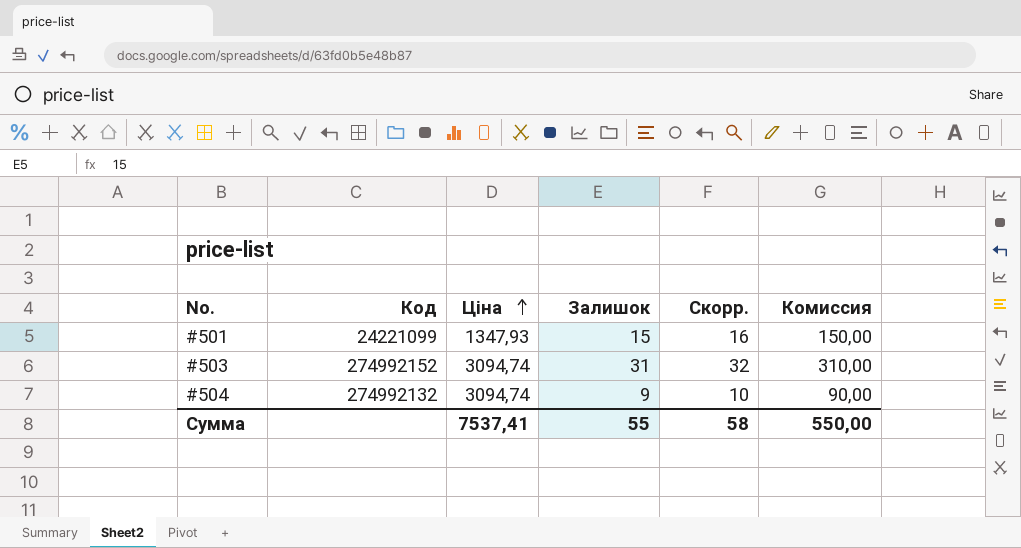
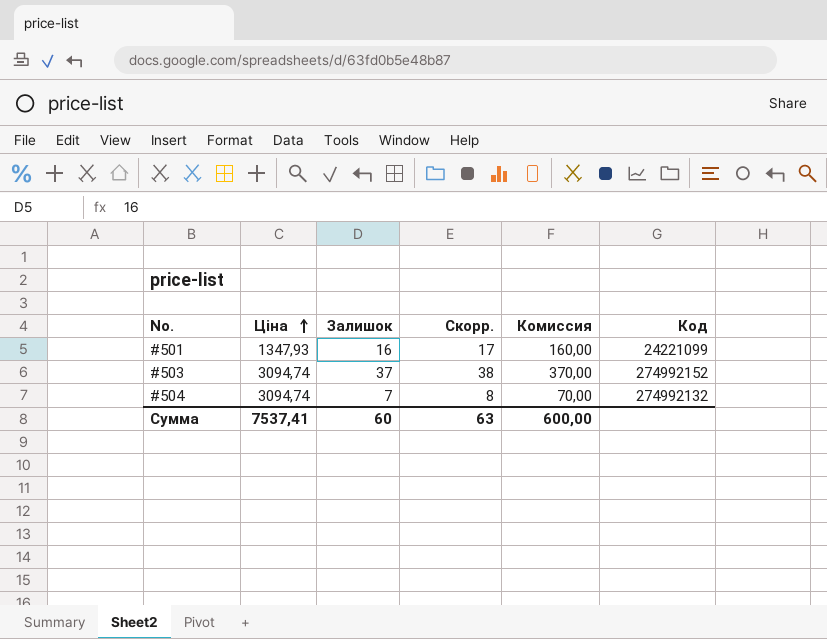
column Код | position: 2 -> 6
#501 | Залишок: 15 -> 16
#501 | Скорр.: 16 -> 17
#501 | Комиссия: 150,00 -> 160,00
#503 | Залишок: 31 -> 37
#503 | Скорр.: 32 -> 38
#503 | Комиссия: 310,00 -> 370,00
#504 | Залишок: 9 -> 7
#504 | Скорр.: 10 -> 8
#504 | Комиссия: 90,00 -> 70,00
Сумма | Залишок: 55 -> 60
Сумма | Скорр.: 58 -> 63
Сумма | Комиссия: 550,00 -> 600,00

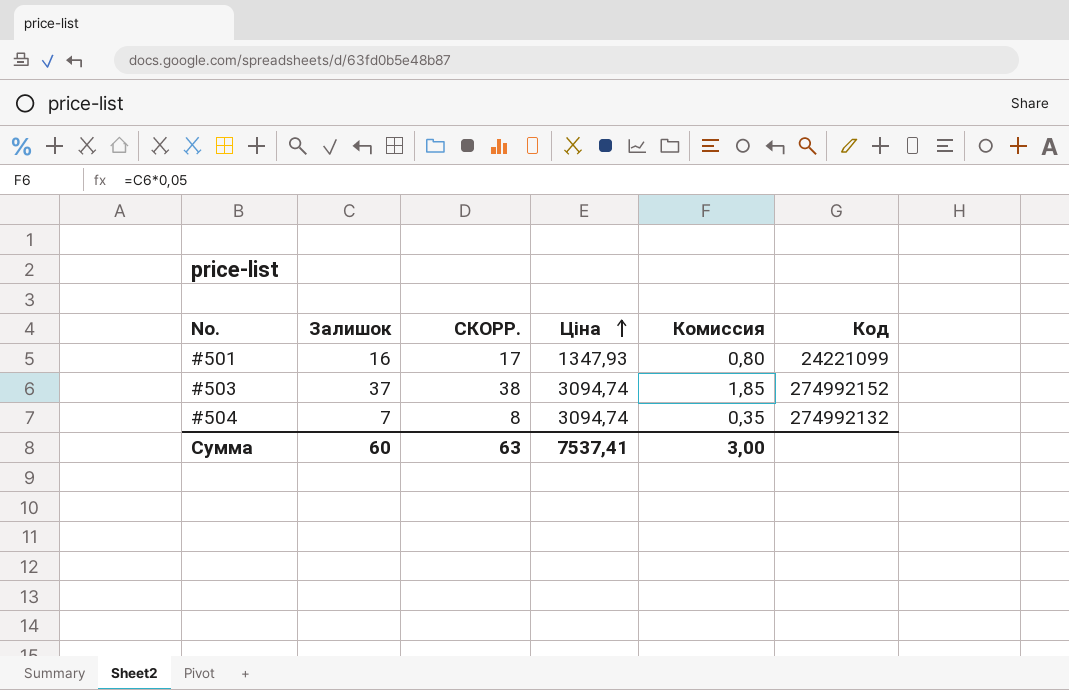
column name: Скорр. -> СКОРР.
column Ціна | position: 2 -> 4
column Комиссия | formula: [Залишок] * 10 -> [Залишок] * 0,05
Сумма | Комиссия: 600,00 -> 3,00

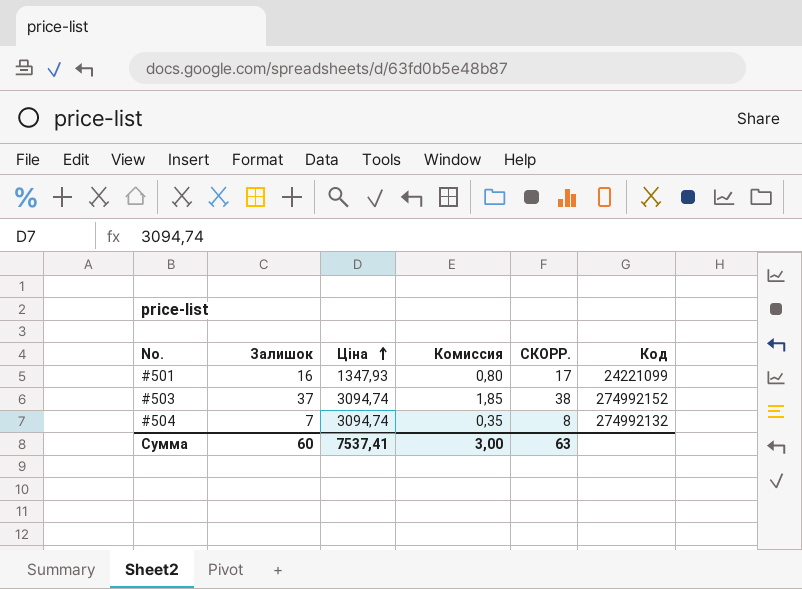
column СКОРР. | position: 3 -> 5

